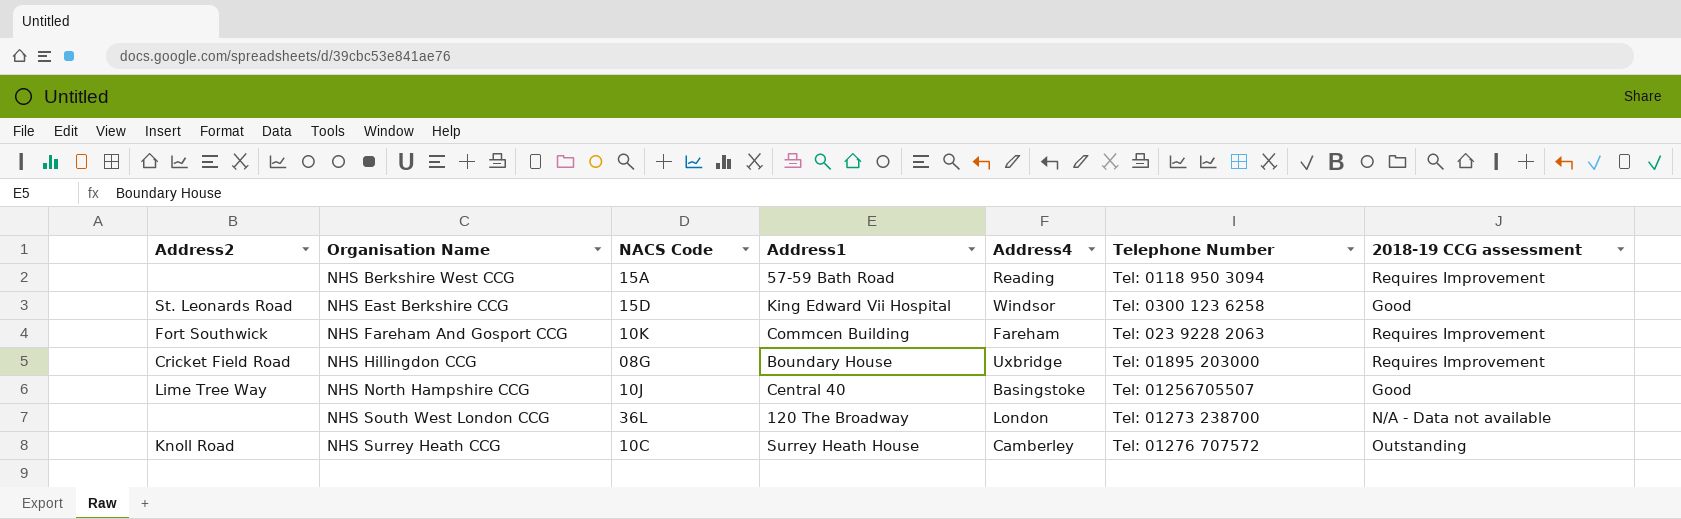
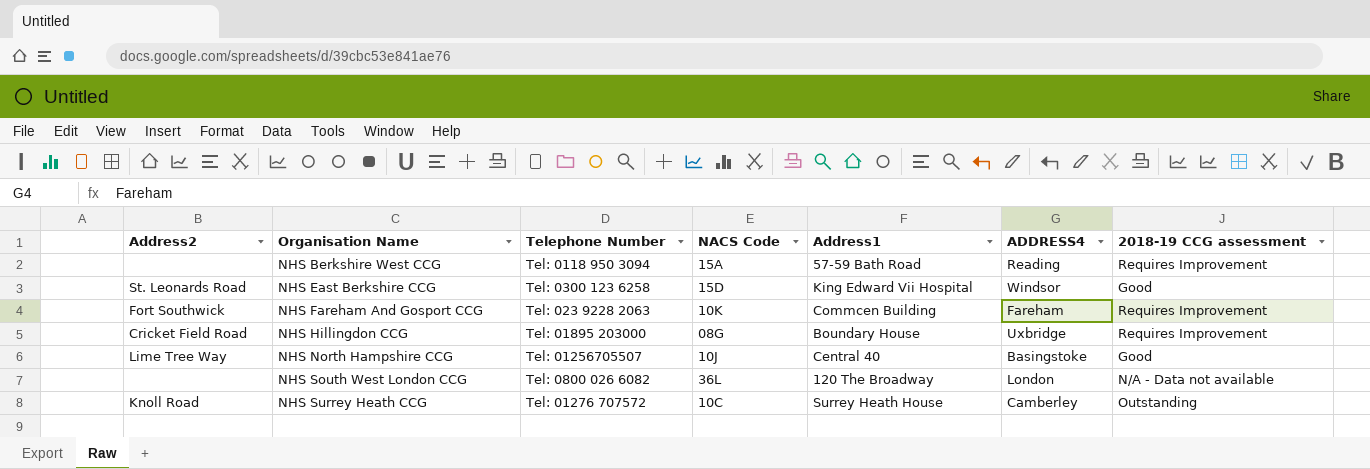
column Telephone Number | position: 6 -> 3
column name: Address4 -> ADDRESS4
NHS South West London CCG | Telephone Number: Tel: 01273 238700 -> Tel: 0800 026 6082

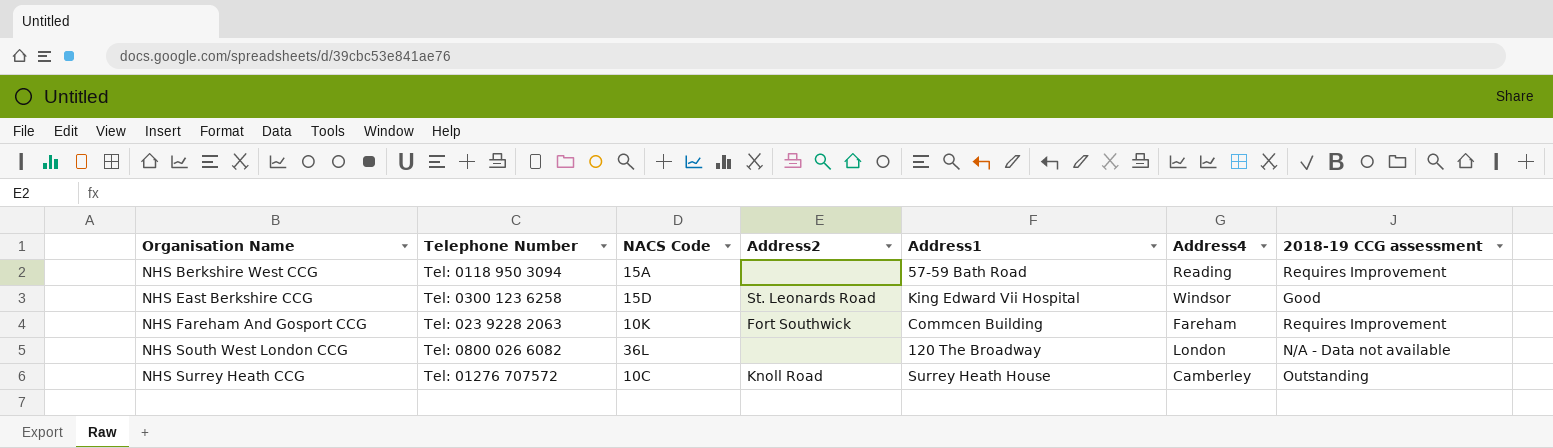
column Address2 | position: 1 -> 4
column name: ADDRESS4 -> Address4
row NHS Hillingdon CCG: Cricket Field Road | Tel: 01895 203000 | 08G | Boundary House | Uxbridge | Requires Improvement -> none
row NHS North Hampshire CCG: Lime Tree Way | Tel: 01256705507 | 10J | Central 40 | Basingstoke | Good -> none

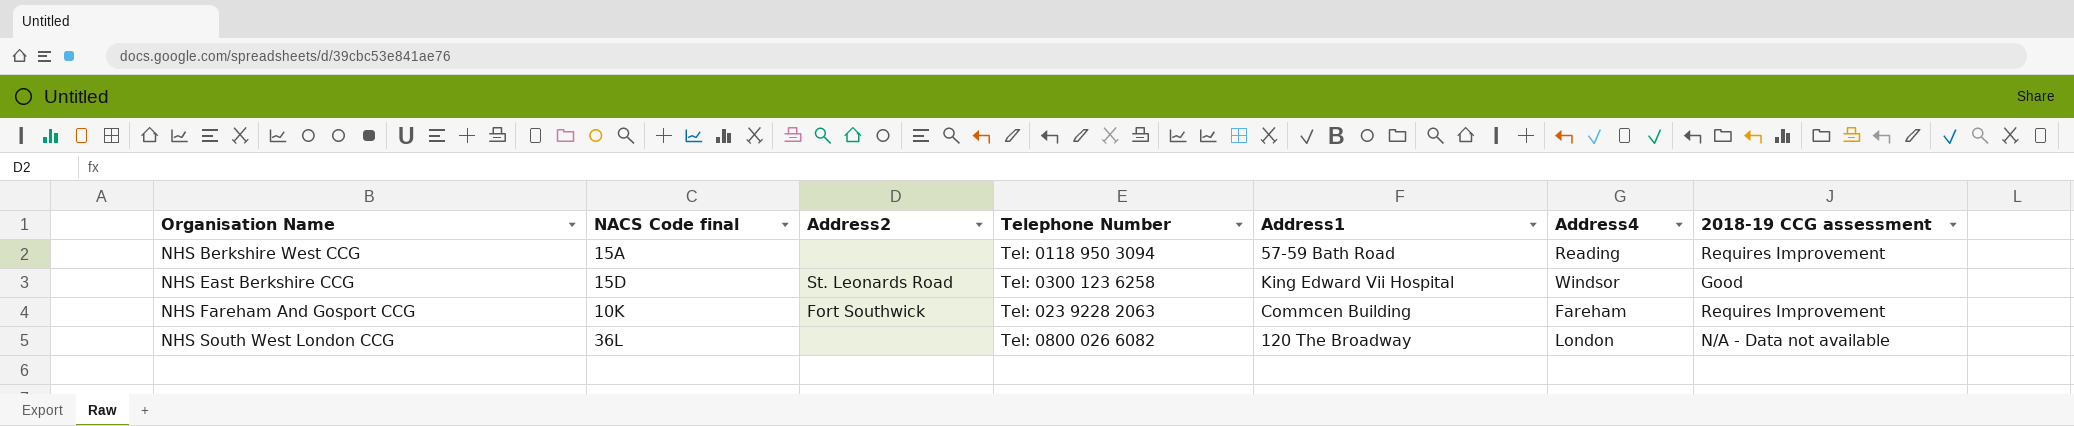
column name: NACS Code -> NACS Code final
column Telephone Number | position: 2 -> 4
row NHS Surrey Heath CCG: Tel: 01276 707572 | 10C | Knoll Road | Surrey Heath House | Camberley | Outstanding -> none

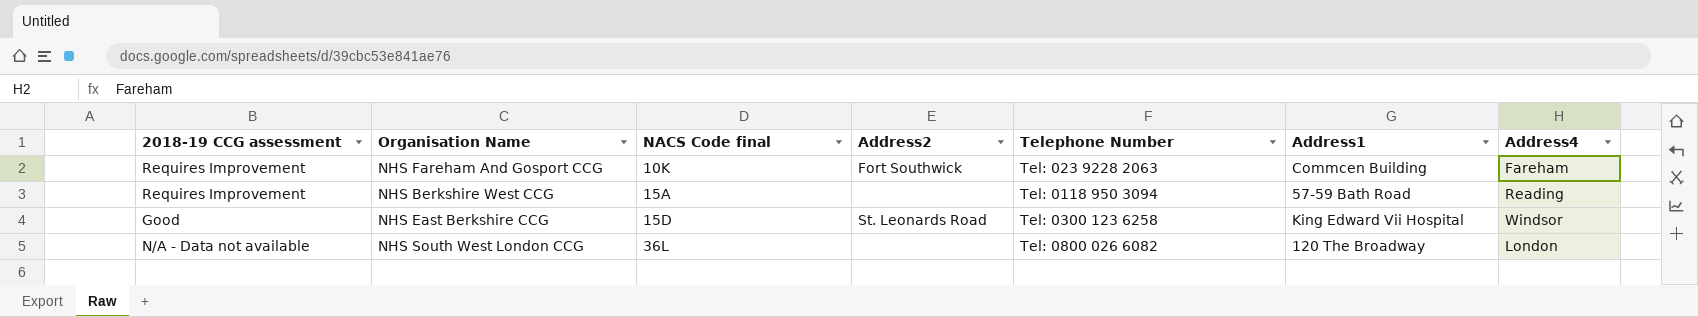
row order: Organisation Name ascending -> NACS Code final ascending
column 2018-19 CCG assessment | position: 7 -> 1

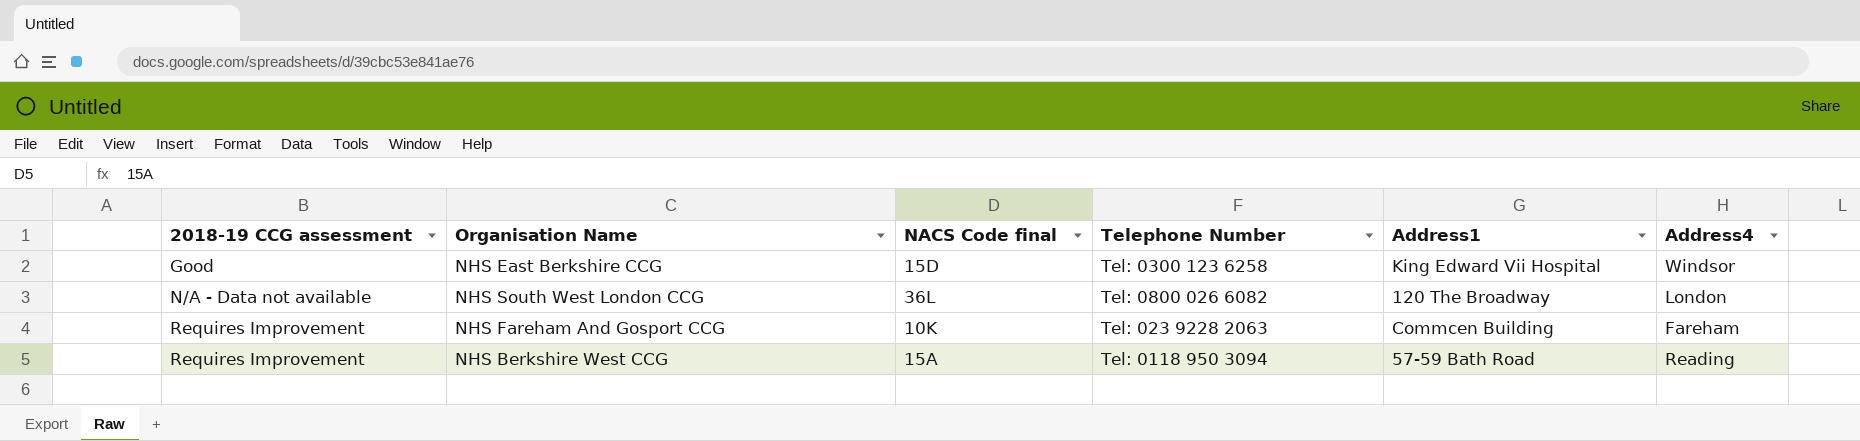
row order: NACS Code final ascending -> 2018-19 CCG assessment ascending
column Address2 | position: 4 -> none

